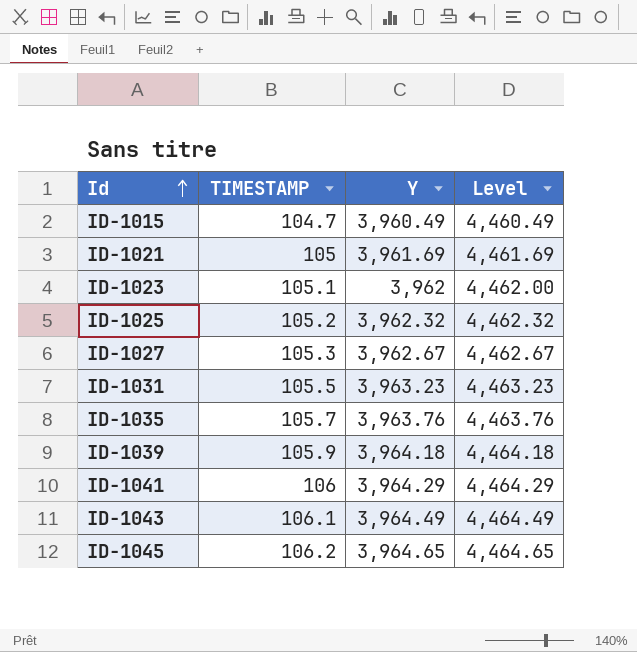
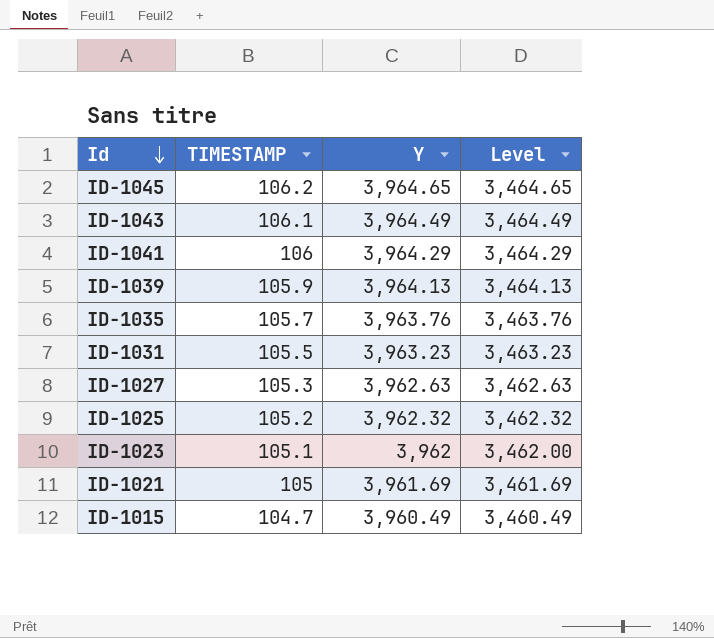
row order: Id ascending -> Id descending
column Level | formula: [Y] + 500 -> [Y] - 500
ID-1039 | Y: 3,964.18 -> 3,964.13
ID-1027 | Y: 3,962.67 -> 3,962.63

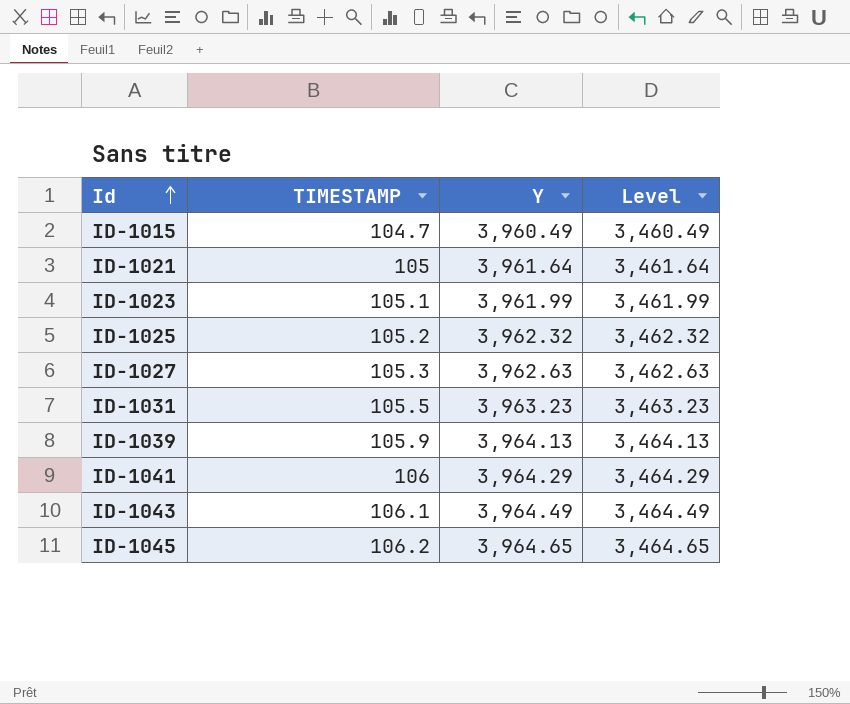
row order: Id descending -> Id ascending
row ID-1035: 105.7 | 3,963.76 | 3,463.76 -> none
ID-1021 | Y: 3,961.69 -> 3,961.64
ID-1021 | Level: 3,461.69 -> 3,461.64
ID-1023 | Y: 3,962 -> 3,961.99
ID-1023 | Level: 3,462.00 -> 3,461.99

